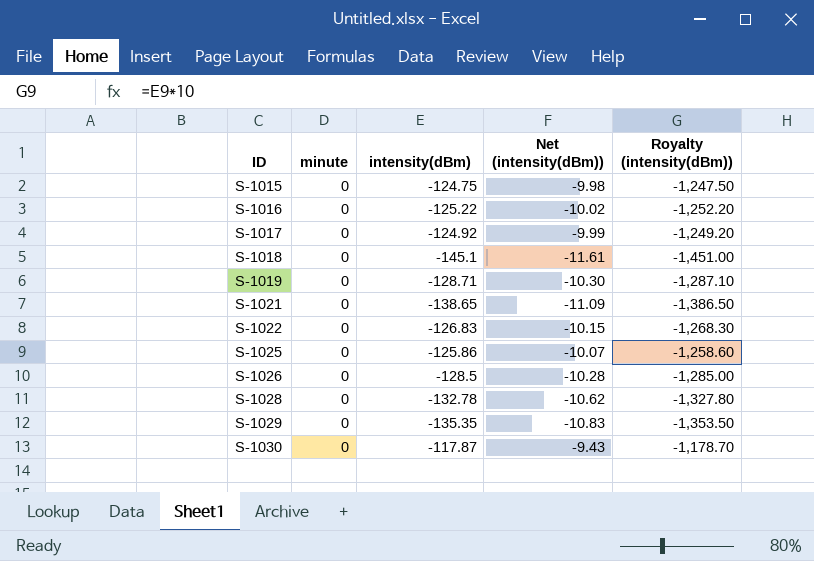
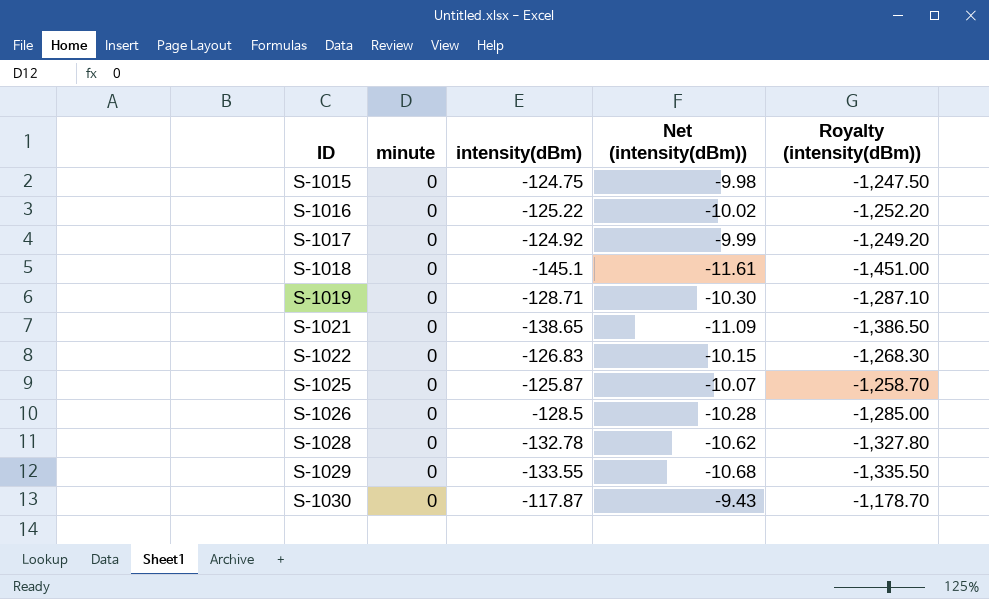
S-1025 | intensity(dBm): -125.86 -> -125.87
S-1025 | Royalty (intensity(dBm)): -1,258.60 -> -1,258.70
S-1029 | intensity(dBm): -135.35 -> -133.55
S-1029 | Net (intensity(dBm)): -10.83 -> -10.68
S-1029 | Royalty (intensity(dBm)): -1,353.50 -> -1,335.50

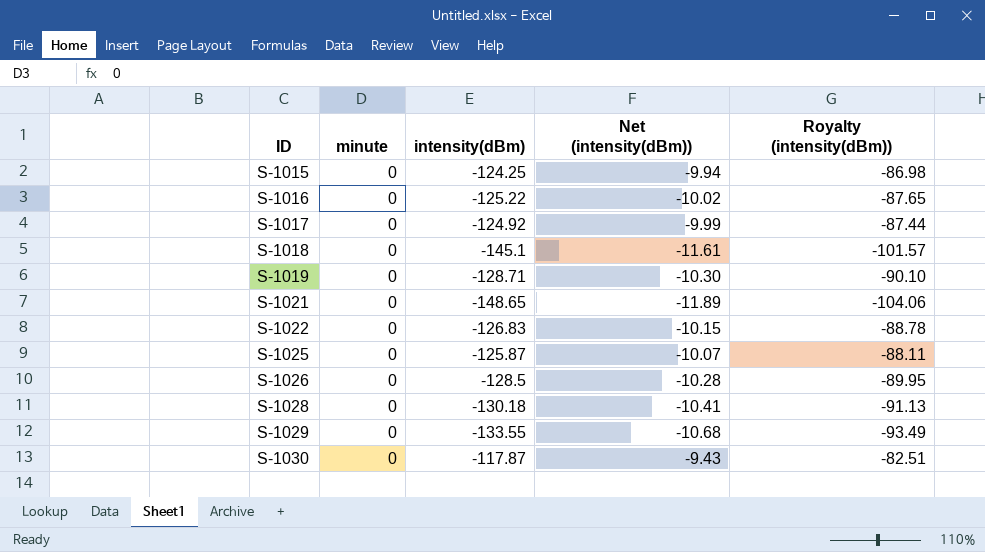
column Royalty (intensity(dBm)) | formula: [intensity(dBm)] * 10 -> [intensity(dBm)] * 0.7
S-1015 | intensity(dBm): -124.75 -> -124.25
S-1015 | Net (intensity(dBm)): -9.98 -> -9.94
S-1021 | intensity(dBm): -138.65 -> -148.65
S-1021 | Net (intensity(dBm)): -11.09 -> -11.89
S-1028 | intensity(dBm): -132.78 -> -130.18
S-1028 | Net (intensity(dBm)): -10.62 -> -10.41

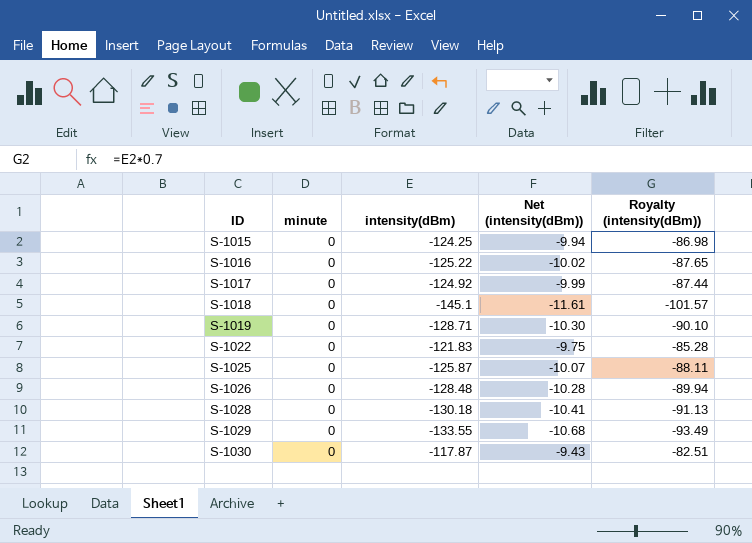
row S-1021: 0 | -148.65 | -11.89 | -104.06 -> none
S-1022 | intensity(dBm): -126.83 -> -121.83
S-1022 | Net (intensity(dBm)): -10.15 -> -9.75
S-1022 | Royalty (intensity(dBm)): -88.78 -> -85.28
S-1026 | intensity(dBm): -128.5 -> -128.48
S-1026 | Royalty (intensity(dBm)): -89.95 -> -89.94

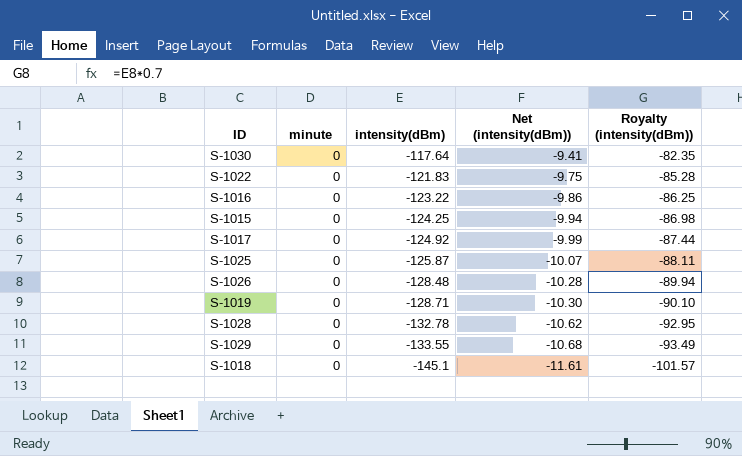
row order: ID ascending -> intensity(dBm) descending
S-1030 | intensity(dBm): -117.87 -> -117.64
S-1030 | Net (intensity(dBm)): -9.43 -> -9.41
S-1030 | Royalty (intensity(dBm)): -82.51 -> -82.35
S-1016 | intensity(dBm): -125.22 -> -123.22
S-1016 | Net (intensity(dBm)): -10.02 -> -9.86
S-1016 | Royalty (intensity(dBm)): -87.65 -> -86.25
S-1028 | intensity(dBm): -130.18 -> -132.78
S-1028 | Net (intensity(dBm)): -10.41 -> -10.62
S-1028 | Royalty (intensity(dBm)): -91.13 -> -92.95

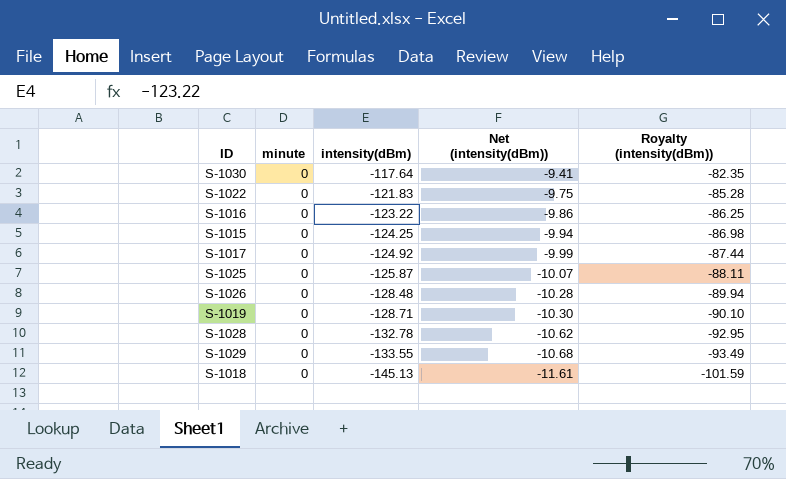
S-1018 | intensity(dBm): -145.1 -> -145.13
S-1018 | Royalty (intensity(dBm)): -101.57 -> -101.59

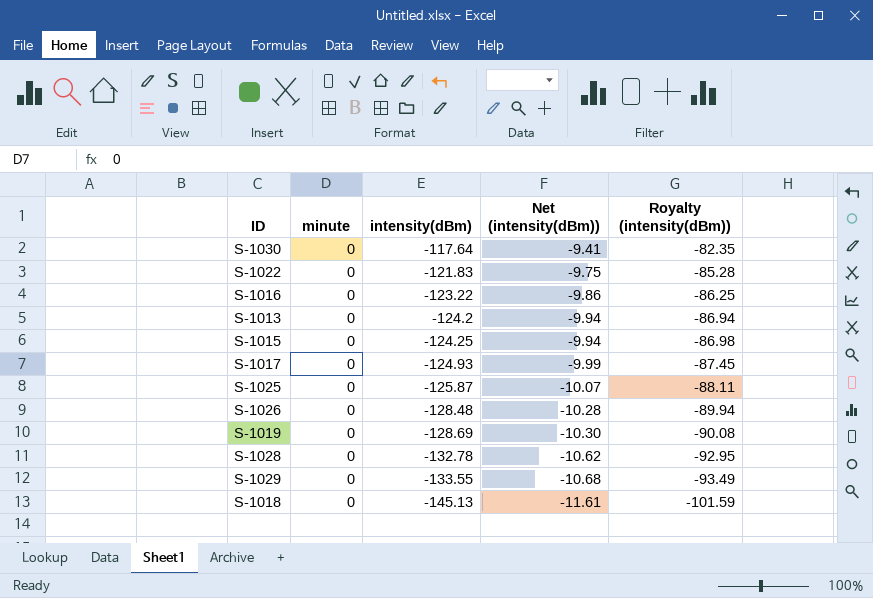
row S-1013: none -> 0 | -124.2 | -9.94 | -86.94
S-1017 | intensity(dBm): -124.92 -> -124.93
S-1017 | Royalty (intensity(dBm)): -87.44 -> -87.45
S-1019 | intensity(dBm): -128.71 -> -128.69
S-1019 | Royalty (intensity(dBm)): -90.10 -> -90.08

